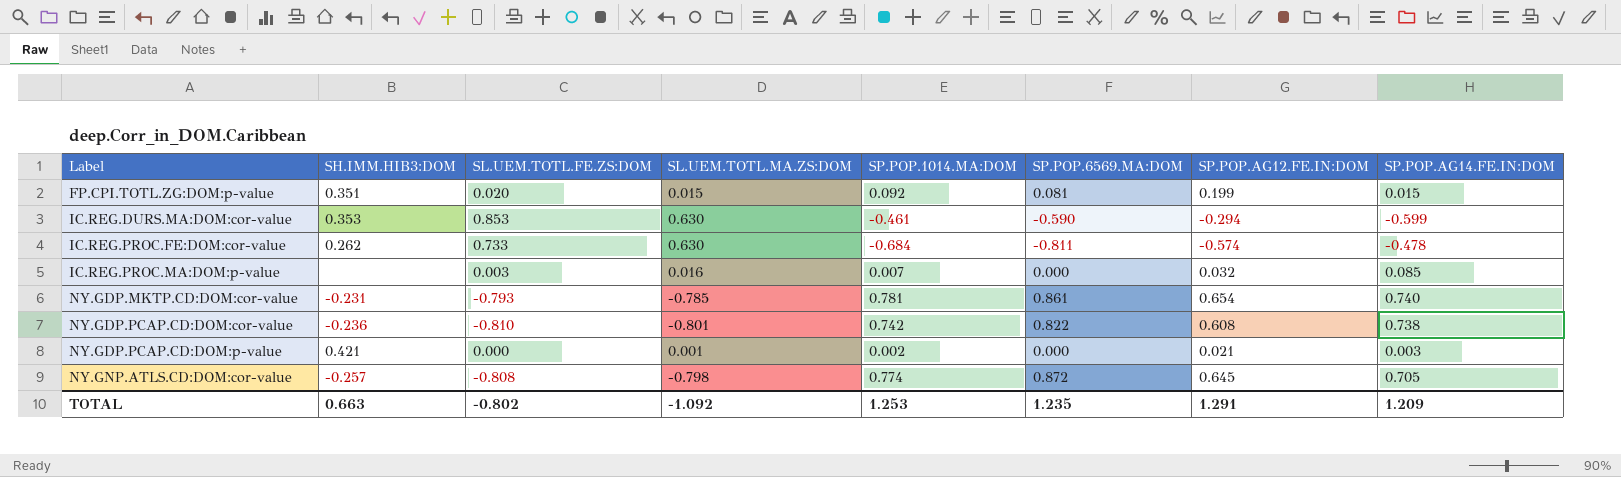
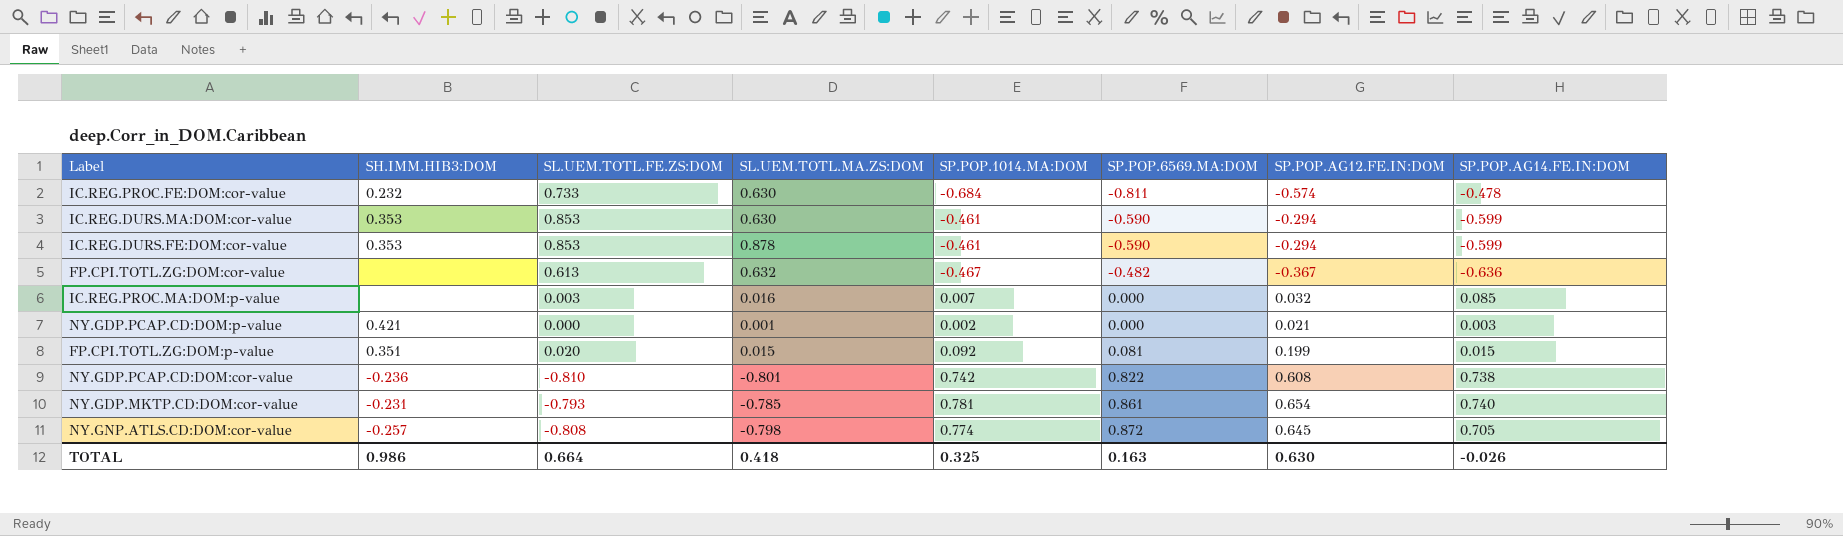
row order: Label ascending -> SP.POP.6569.MA:DOM ascending
IC.REG.PROC.FE:DOM:cor-value | SH.IMM.HIB3:DOM: 0.262 -> 0.232
row IC.REG.DURS.FE:DOM:cor-value: none -> 0.353 | 0.853 | 0.878 | -0.461 | -0.590 | -0.294 | -0.599
row FP.CPI.TOTL.ZG:DOM:cor-value: none -> none | 0.613 | 0.632 | -0.467 | -0.482 | -0.367 | -0.636
TOTAL | SH.IMM.HIB3:DOM: 0.663 -> 0.986
TOTAL | SL.UEM.TOTL.FE.ZS:DOM: -0.802 -> 0.664
TOTAL | SL.UEM.TOTL.MA.ZS:DOM: -1.092 -> 0.418
TOTAL | SP.POP.1014.MA:DOM: 1.253 -> 0.325
TOTAL | SP.POP.6569.MA:DOM: 1.235 -> 0.163
TOTAL | SP.POP.AG12.FE.IN:DOM: 1.291 -> 0.630
TOTAL | SP.POP.AG14.FE.IN:DOM: 1.209 -> -0.026

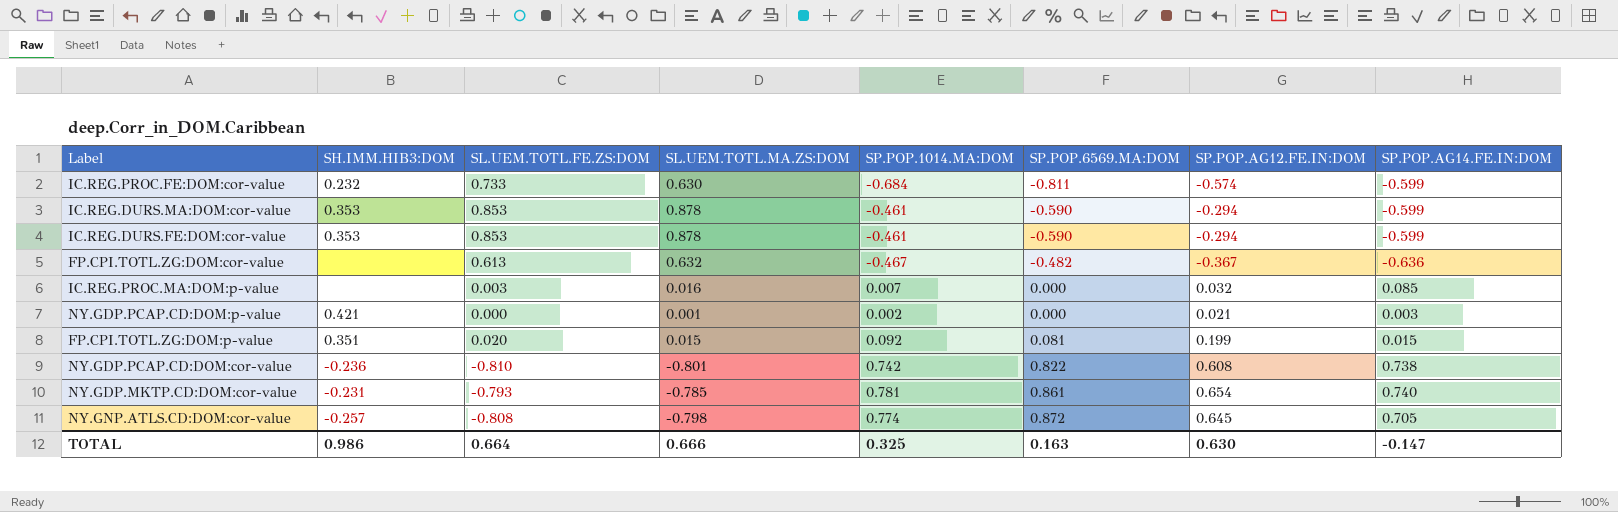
IC.REG.PROC.FE:DOM:cor-value | SP.POP.AG14.FE.IN:DOM: -0.478 -> -0.599
IC.REG.DURS.MA:DOM:cor-value | SL.UEM.TOTL.MA.ZS:DOM: 0.630 -> 0.878
TOTAL | SL.UEM.TOTL.MA.ZS:DOM: 0.418 -> 0.666
TOTAL | SP.POP.AG14.FE.IN:DOM: -0.026 -> -0.147

